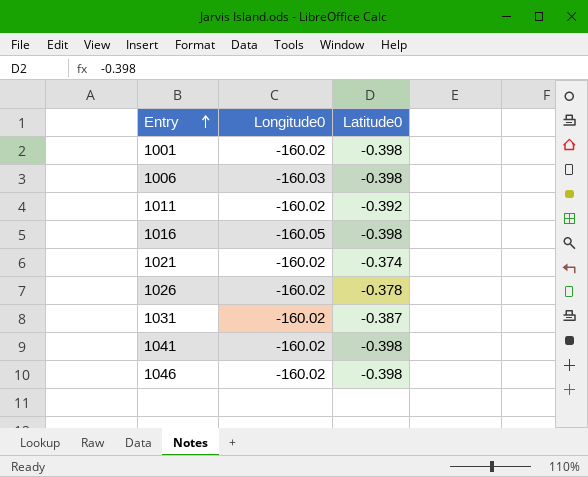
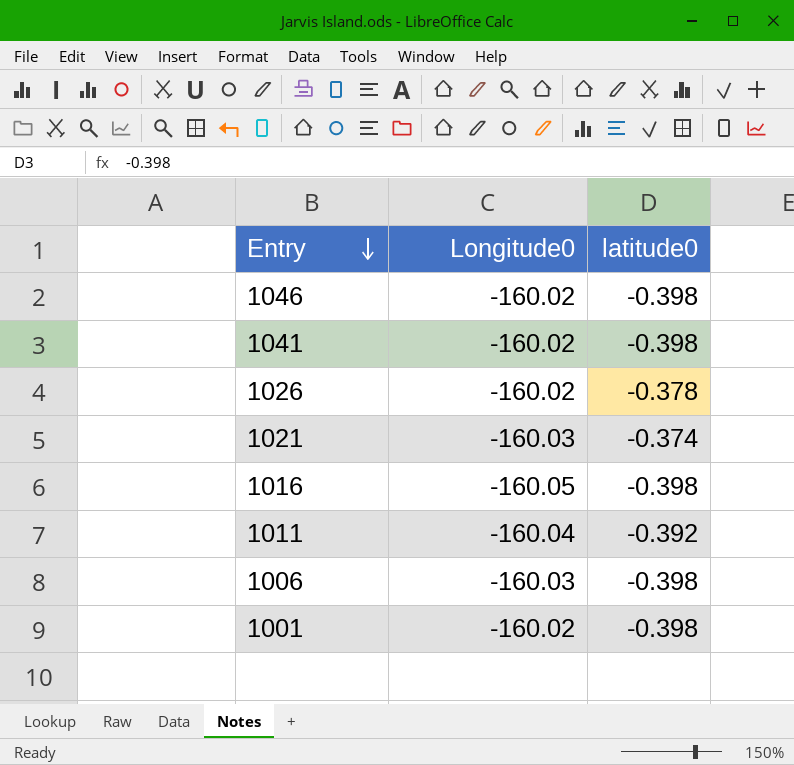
row order: Entry ascending -> Entry descending
column name: Latitude0 -> latitude0
row 1031: -160.02 | -0.387 -> none
1021 | Longitude0: -160.02 -> -160.03
1011 | Longitude0: -160.02 -> -160.04

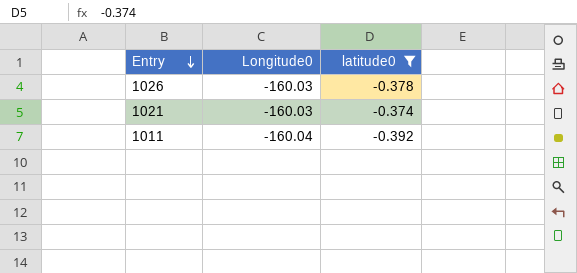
filter: none -> latitude0 != -0.398
1026 | Longitude0: -160.02 -> -160.03

